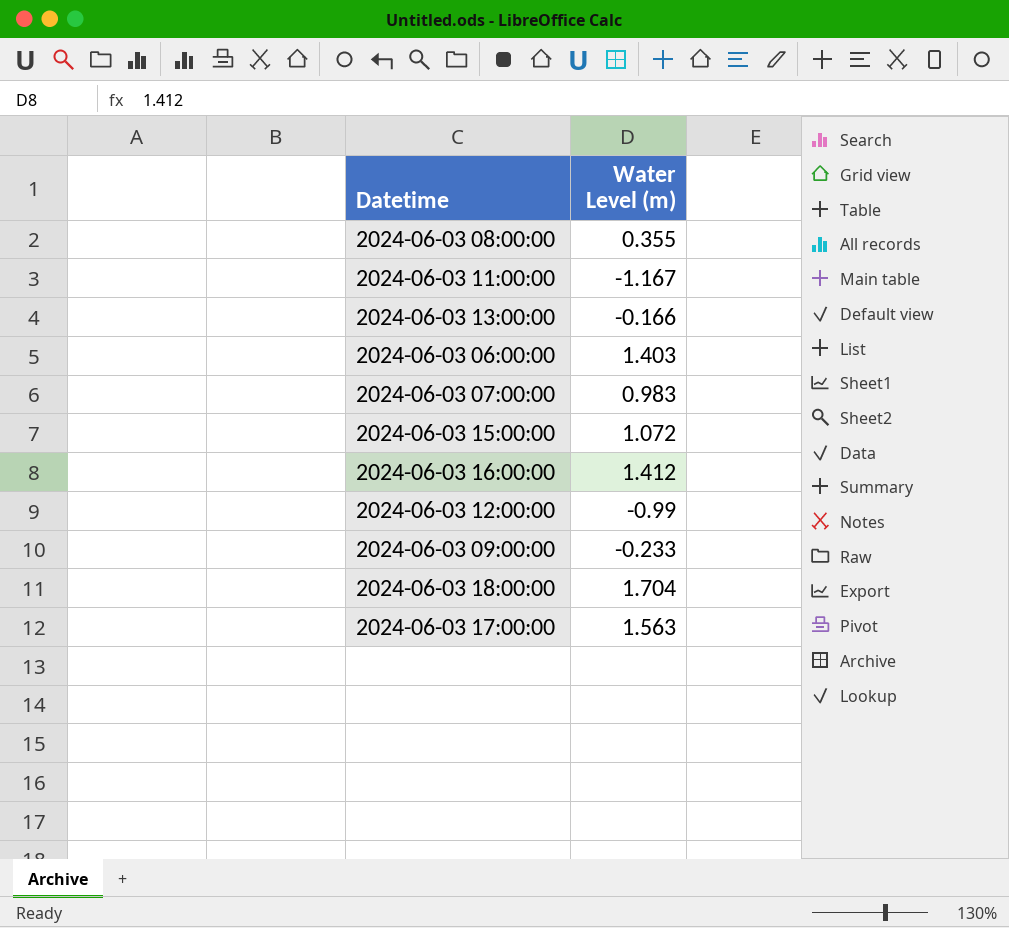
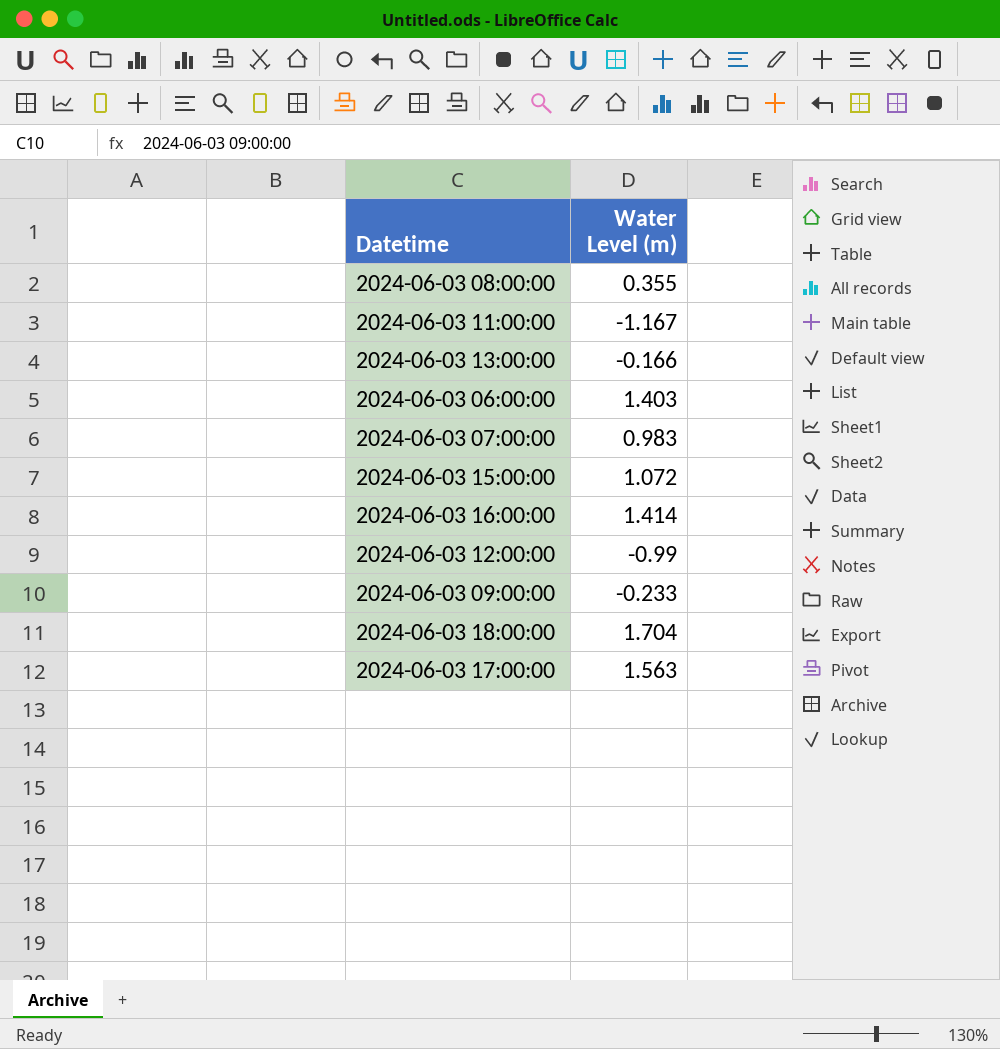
2024-06-03 16:00:00 | Water Level (m): 1.412 -> 1.414

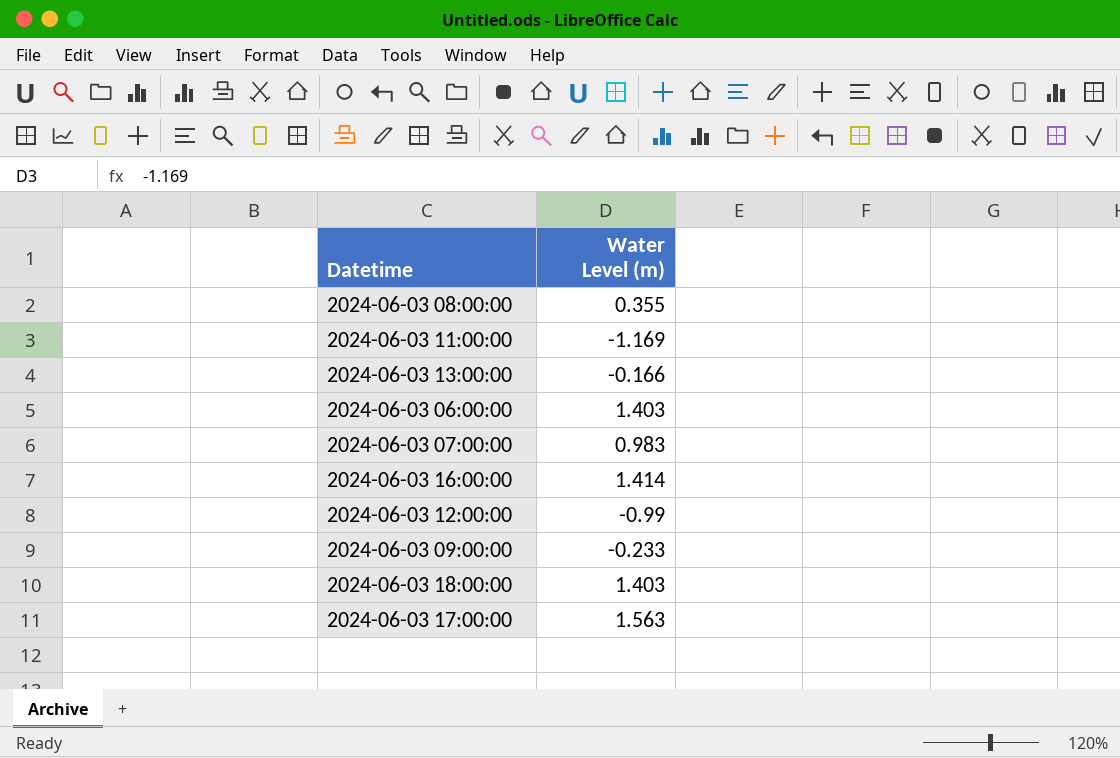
row 2024-06-03 15:00:00: 1.072 -> none
2024-06-03 11:00:00 | Water Level (m): -1.167 -> -1.169
2024-06-03 18:00:00 | Water Level (m): 1.704 -> 1.403

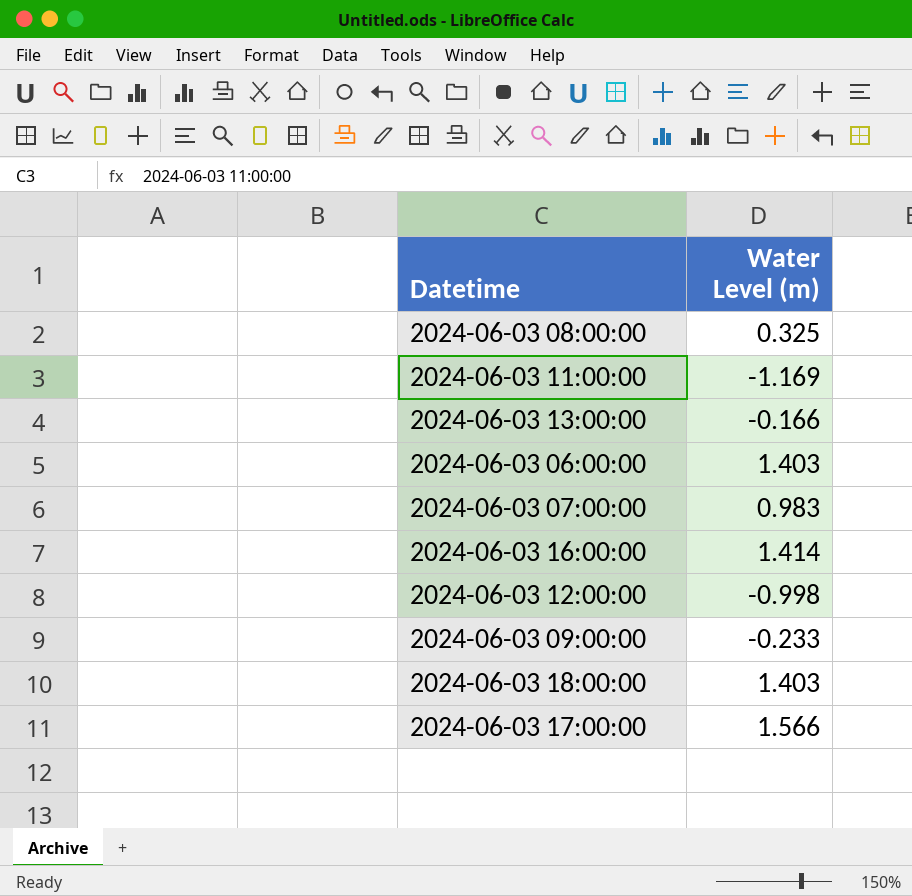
2024-06-03 08:00:00 | Water Level (m): 0.355 -> 0.325
2024-06-03 12:00:00 | Water Level (m): -0.99 -> -0.998
2024-06-03 17:00:00 | Water Level (m): 1.563 -> 1.566

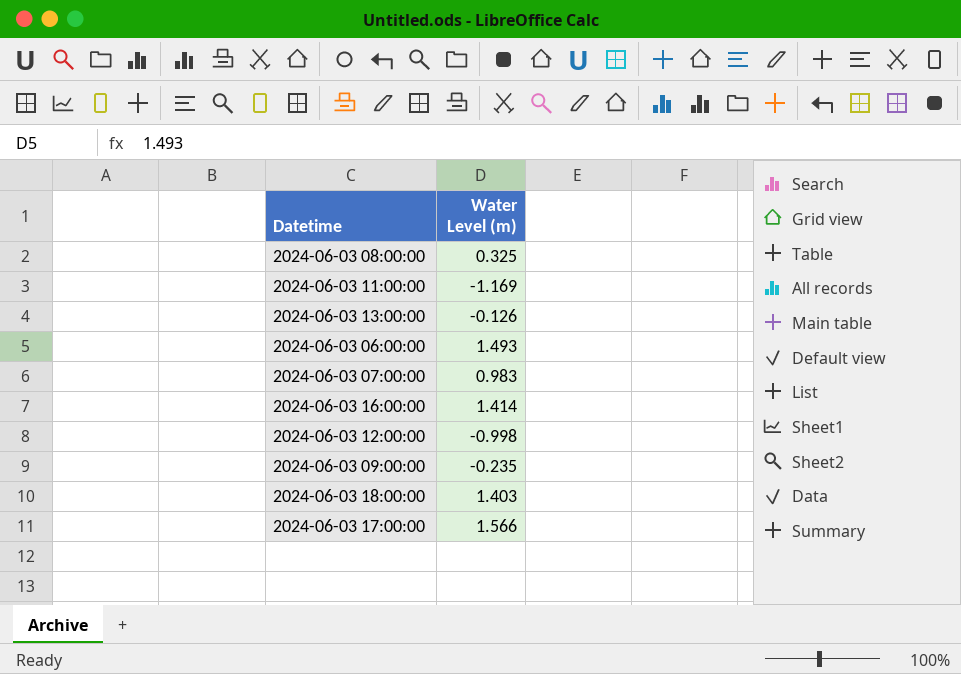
2024-06-03 13:00:00 | Water Level (m): -0.166 -> -0.126
2024-06-03 06:00:00 | Water Level (m): 1.403 -> 1.493
2024-06-03 09:00:00 | Water Level (m): -0.233 -> -0.235

